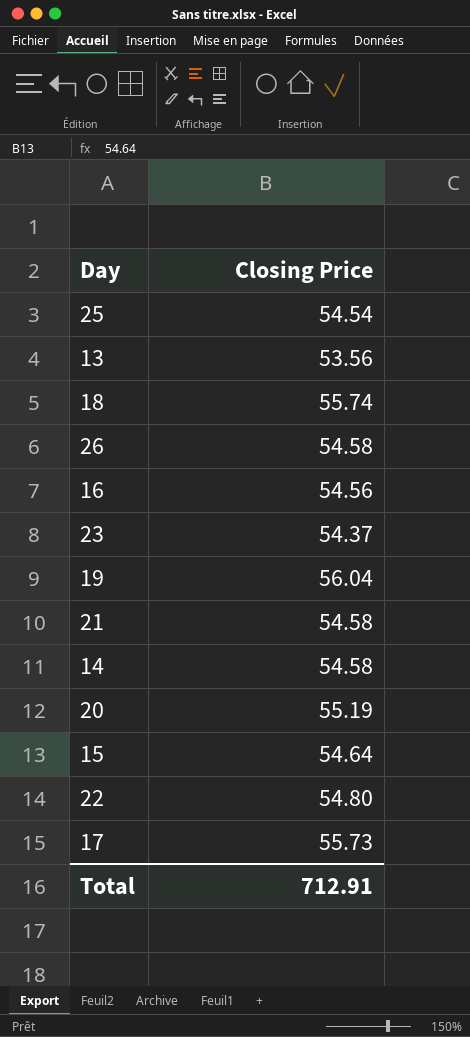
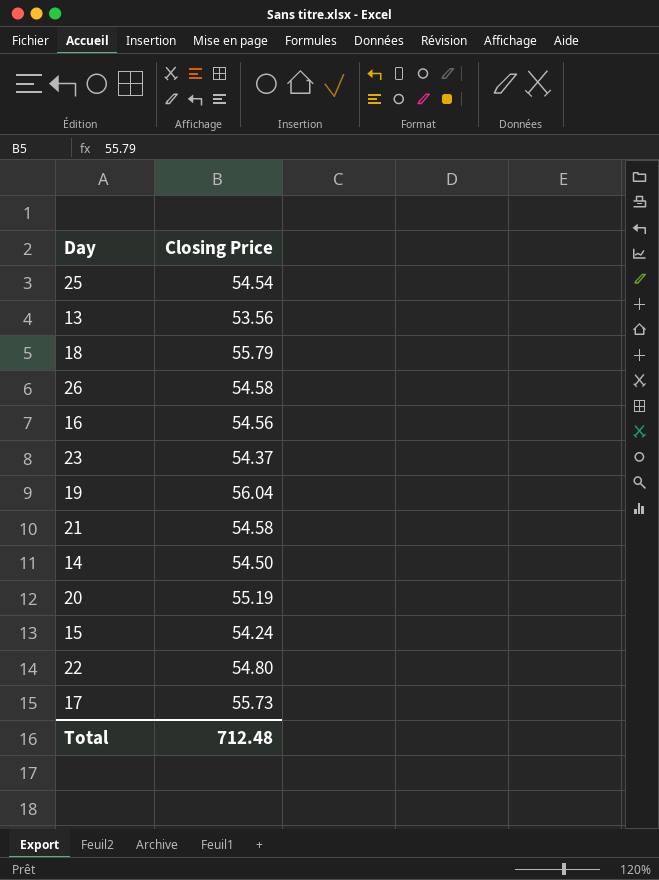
18 | Closing Price: 55.74 -> 55.79
14 | Closing Price: 54.58 -> 54.50
15 | Closing Price: 54.64 -> 54.24
Total | Closing Price: 712.91 -> 712.48

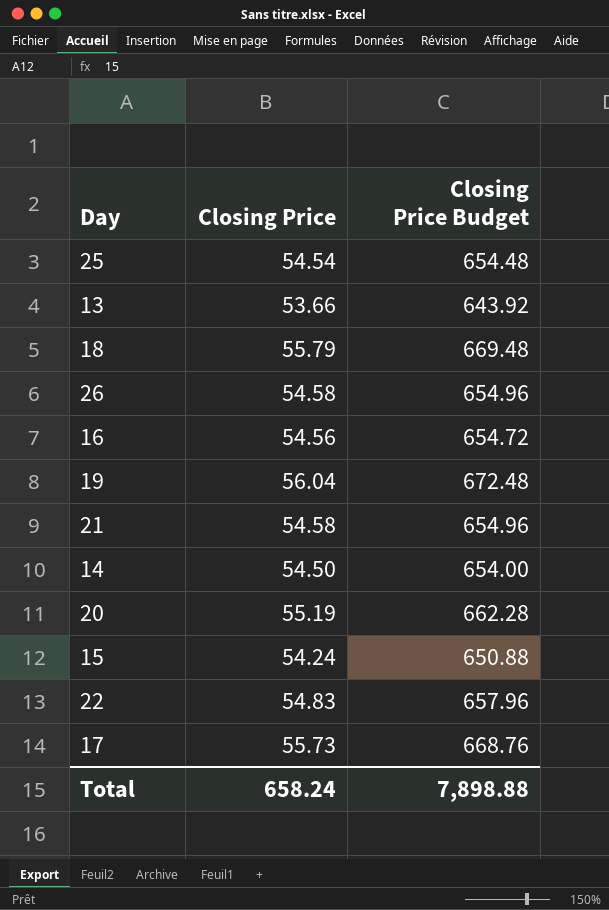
column Closing Price Budget | formula: none -> [Closing Price] * 12
row 23: 54.37 -> none
13 | Closing Price: 53.56 -> 53.66
22 | Closing Price: 54.80 -> 54.83
Total | Closing Price: 712.48 -> 658.24

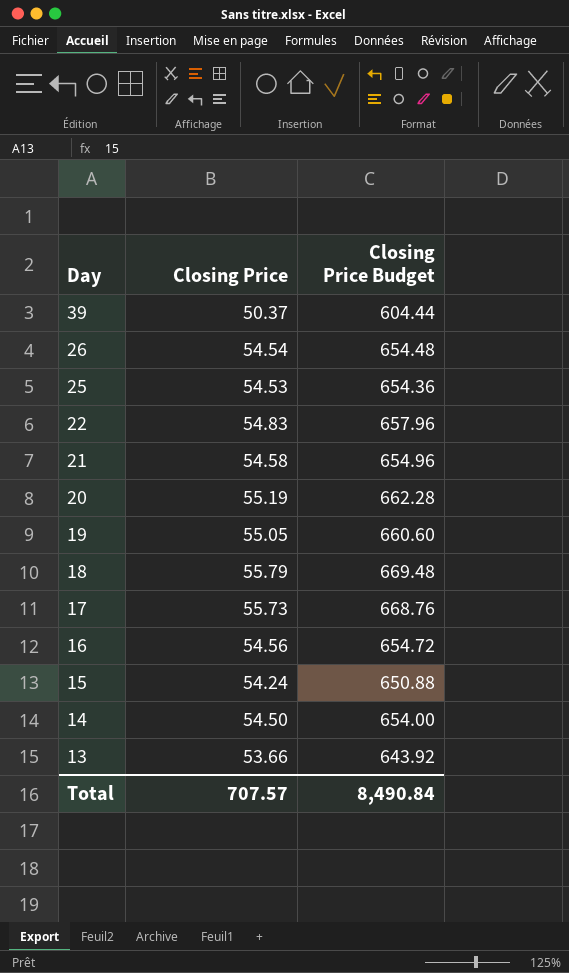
row order: none -> Day descending
row 39: none -> 50.37 | 604.44
26 | Closing Price: 54.58 -> 54.54
26 | Closing Price Budget: 654.96 -> 654.48
25 | Closing Price: 54.54 -> 54.53
25 | Closing Price Budget: 654.48 -> 654.36
19 | Closing Price: 56.04 -> 55.05
19 | Closing Price Budget: 672.48 -> 660.60
Total | Closing Price: 658.24 -> 707.57
Total | Closing Price Budget: 7,898.88 -> 8,490.84

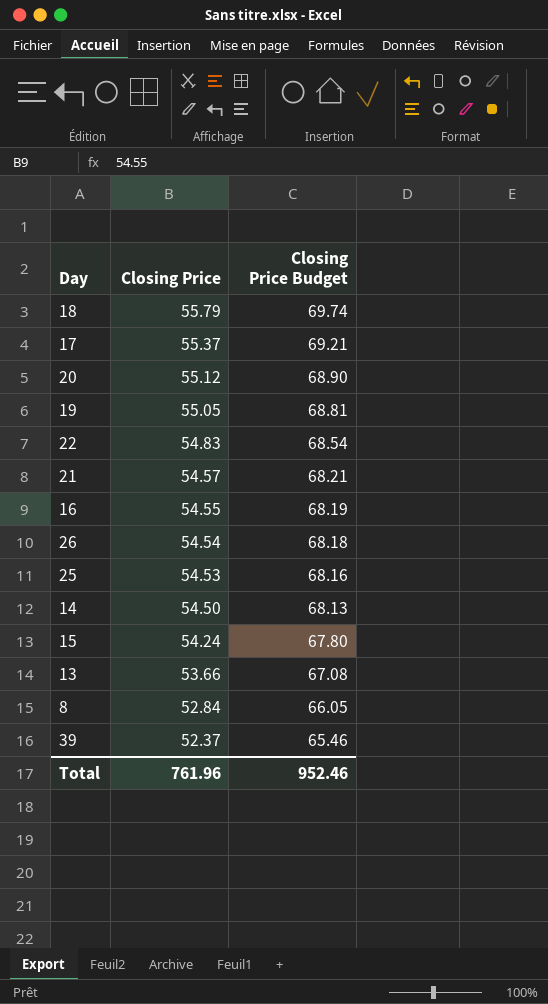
row order: Day descending -> Closing Price descending
column Closing Price Budget | formula: [Closing Price] * 12 -> [Closing Price] * 1.25
17 | Closing Price: 55.73 -> 55.37
20 | Closing Price: 55.19 -> 55.12
21 | Closing Price: 54.58 -> 54.57
16 | Closing Price: 54.56 -> 54.55
row 8: none -> 52.84 | 66.05
39 | Closing Price: 50.37 -> 52.37
Total | Closing Price: 707.57 -> 761.96
Total | Closing Price Budget: 8,490.84 -> 952.46

